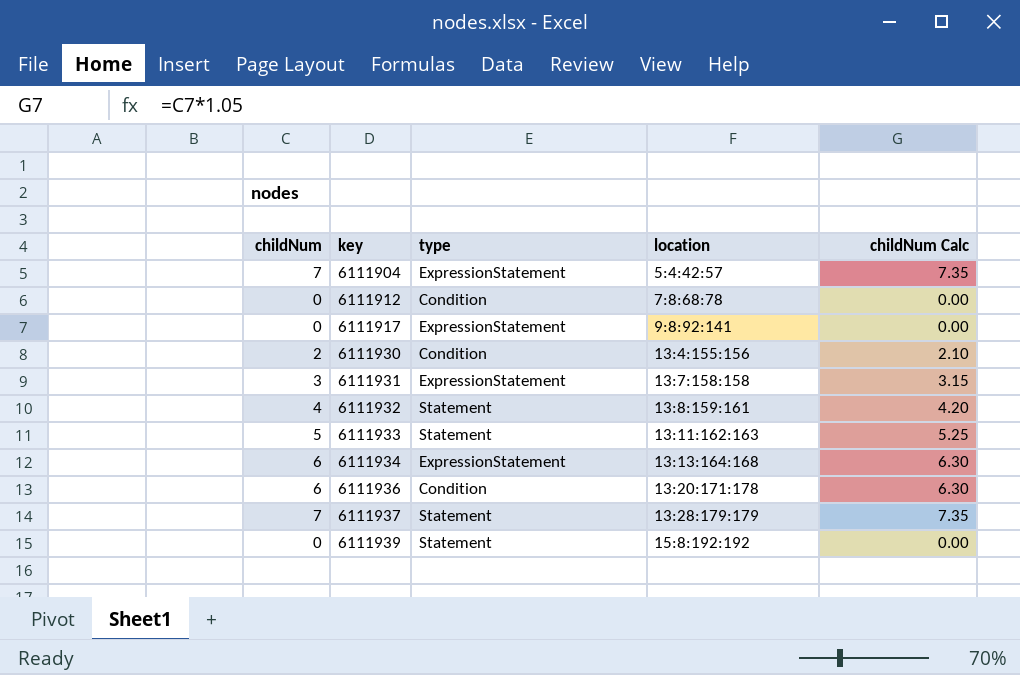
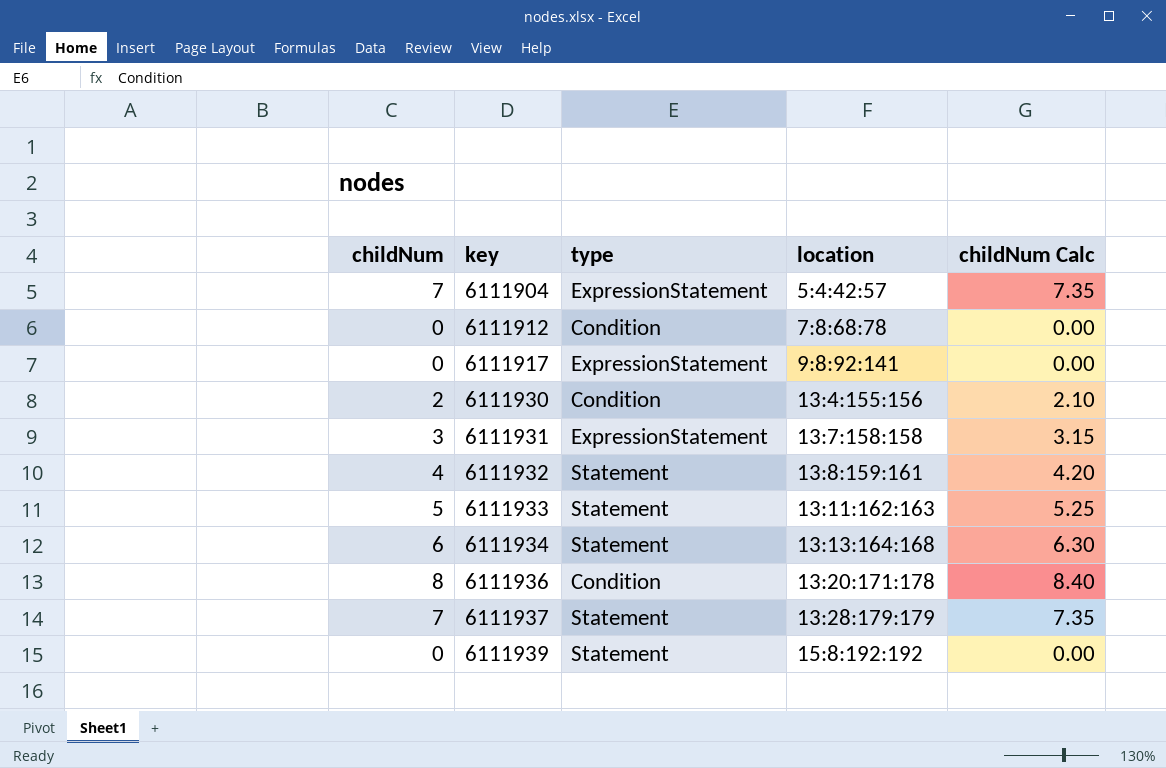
6111934 | type: ExpressionStatement -> Statement
6111936 | childNum: 6 -> 8
6111936 | childNum Calc: 6.30 -> 8.40

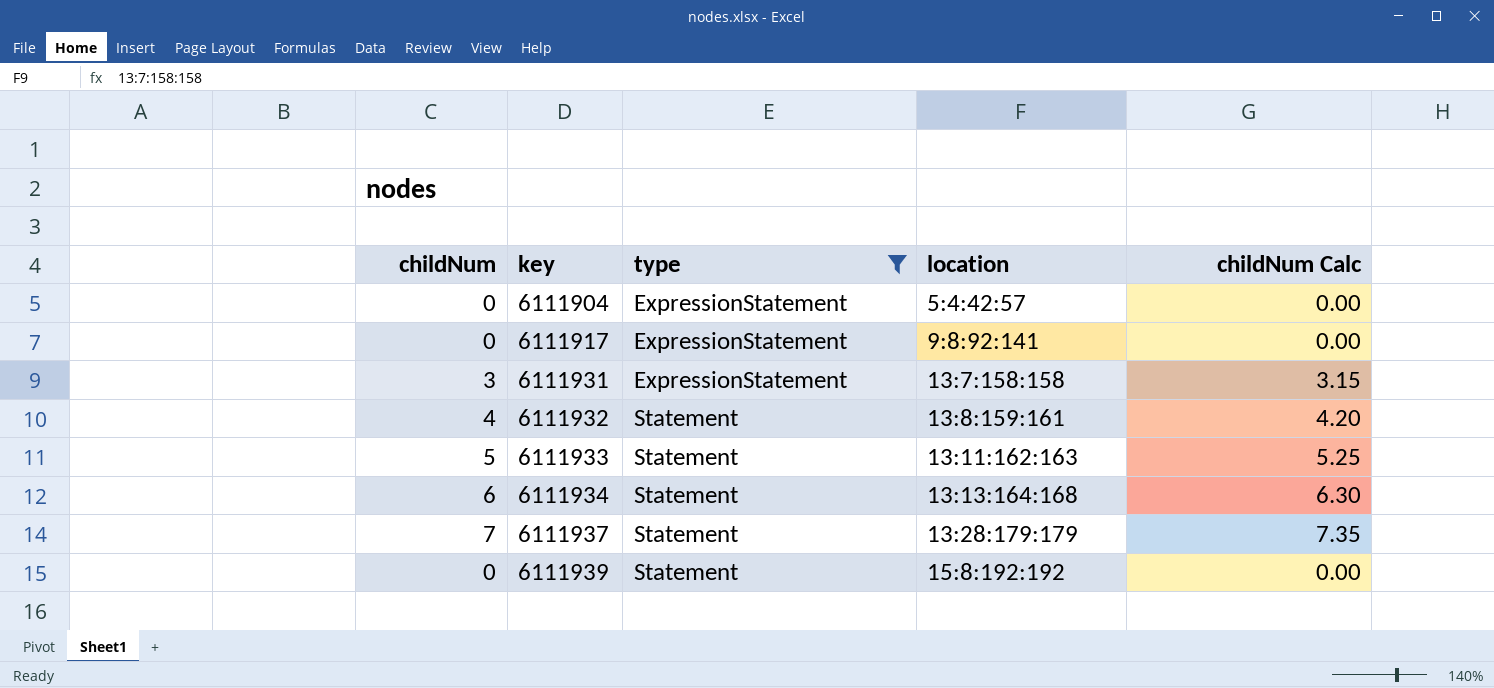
filter: none -> type != Condition
6111904 | childNum: 7 -> 0
6111904 | childNum Calc: 7.35 -> 0.00

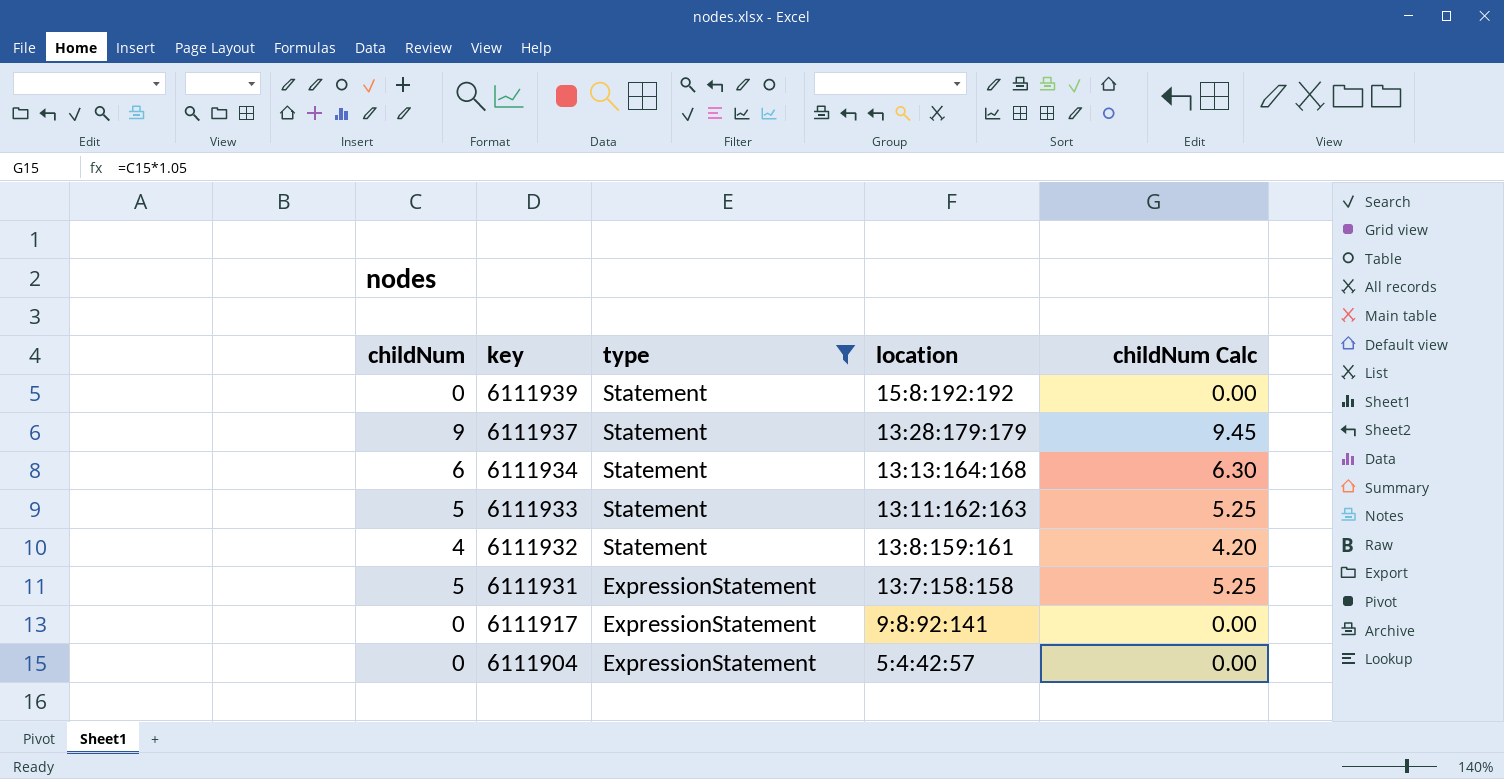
row order: key ascending -> key descending
6111937 | childNum: 7 -> 9
6111937 | childNum Calc: 7.35 -> 9.45
6111931 | childNum: 3 -> 5
6111931 | childNum Calc: 3.15 -> 5.25

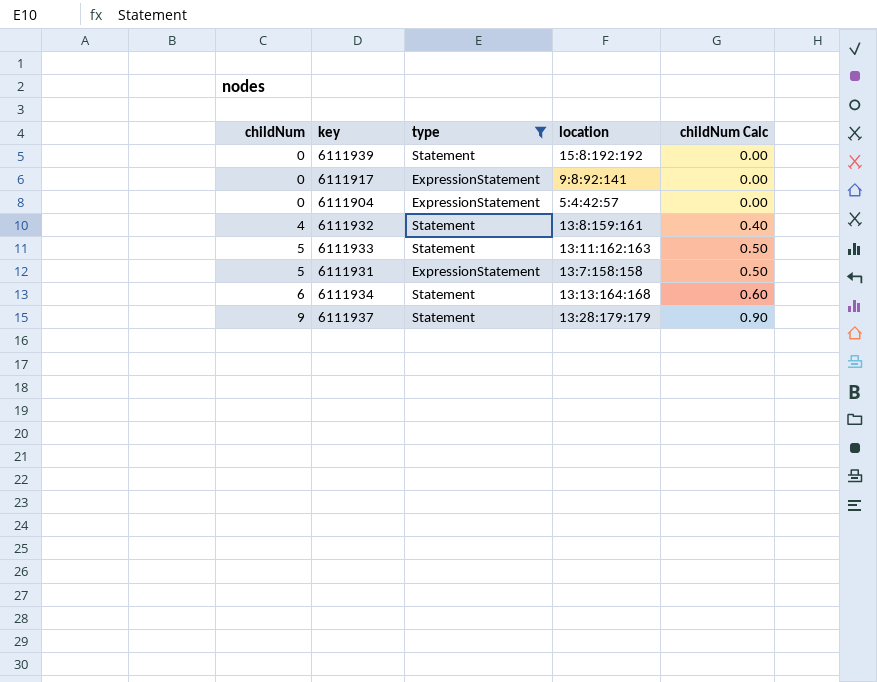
row order: key descending -> childNum ascending
column childNum Calc | formula: [childNum] * 1.05 -> [childNum] * 0.1

